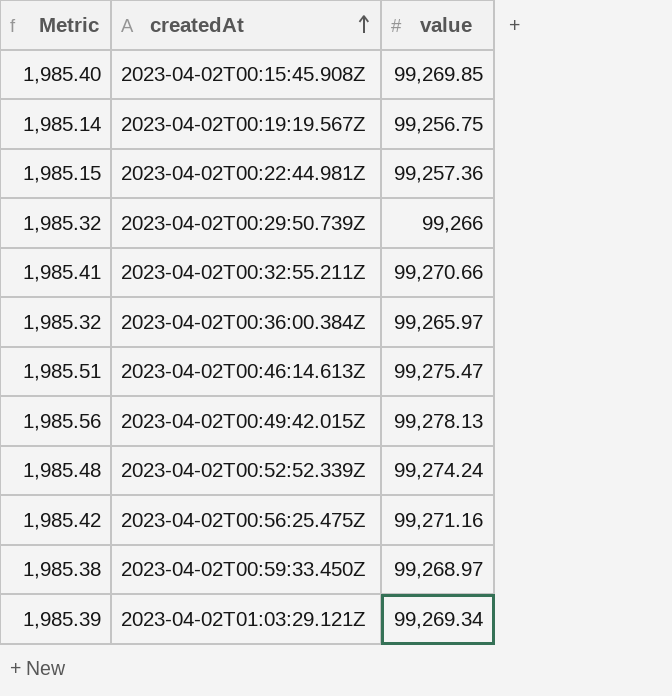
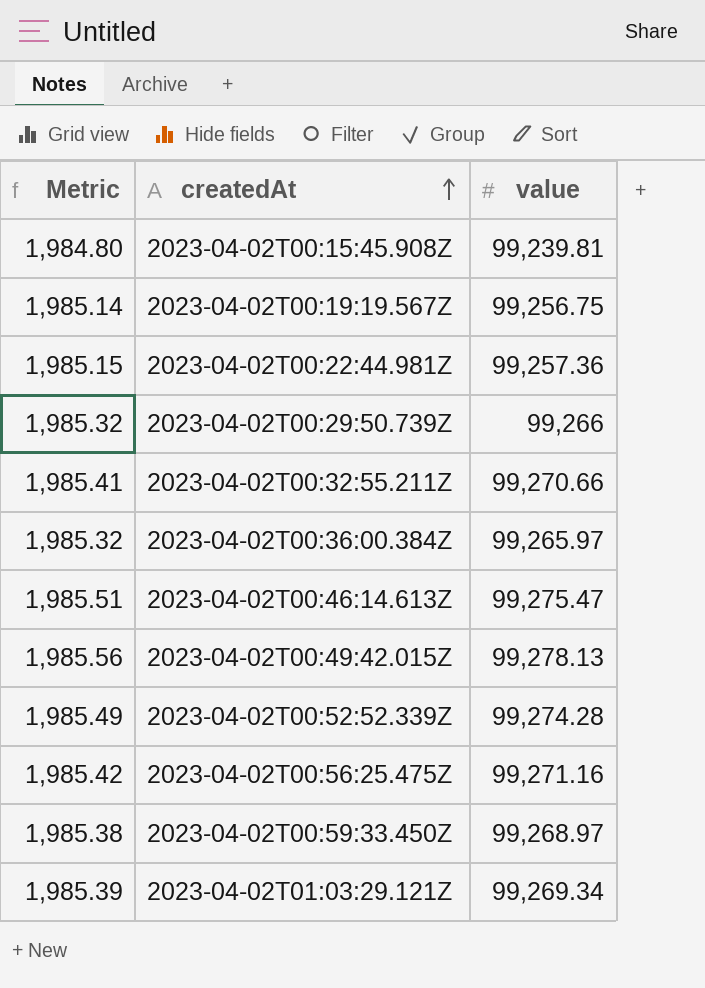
2023-04-02T00:15:45.908Z | Metric: 1,985.40 -> 1,984.80
2023-04-02T00:15:45.908Z | value: 99,269.85 -> 99,239.81
2023-04-02T00:52:52.339Z | Metric: 1,985.48 -> 1,985.49
2023-04-02T00:52:52.339Z | value: 99,274.24 -> 99,274.28

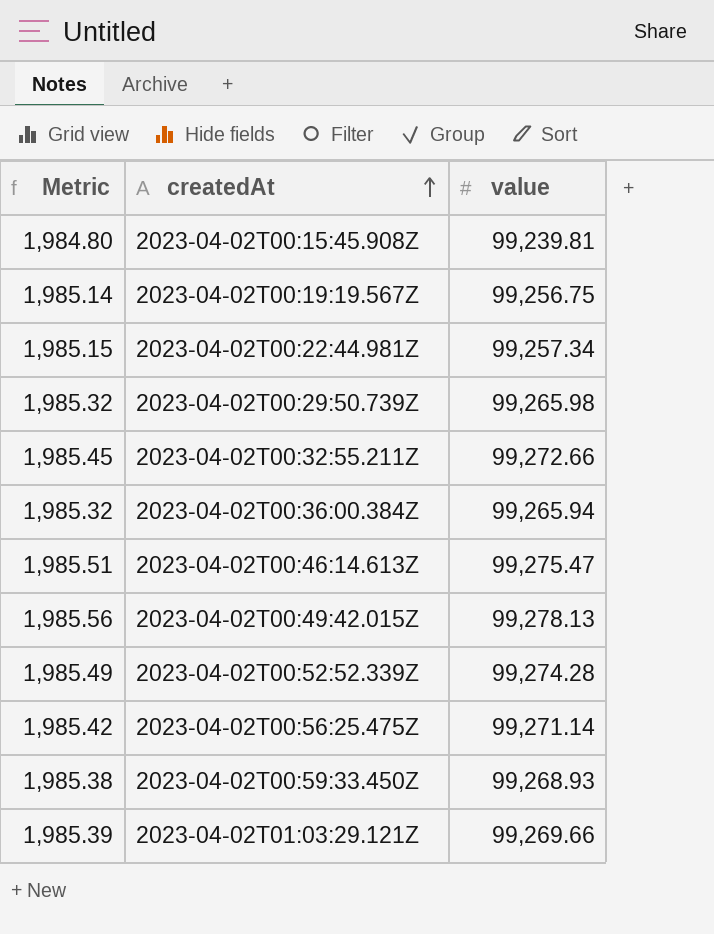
2023-04-02T00:22:44.981Z | value: 99,257.36 -> 99,257.34
2023-04-02T00:29:50.739Z | value: 99,266 -> 99,265.98
2023-04-02T00:32:55.211Z | Metric: 1,985.41 -> 1,985.45
2023-04-02T00:32:55.211Z | value: 99,270.66 -> 99,272.66
2023-04-02T00:36:00.384Z | value: 99,265.97 -> 99,265.94
2023-04-02T00:56:25.475Z | value: 99,271.16 -> 99,271.14
2023-04-02T00:59:33.450Z | value: 99,268.97 -> 99,268.93
2023-04-02T01:03:29.121Z | value: 99,269.34 -> 99,269.66

